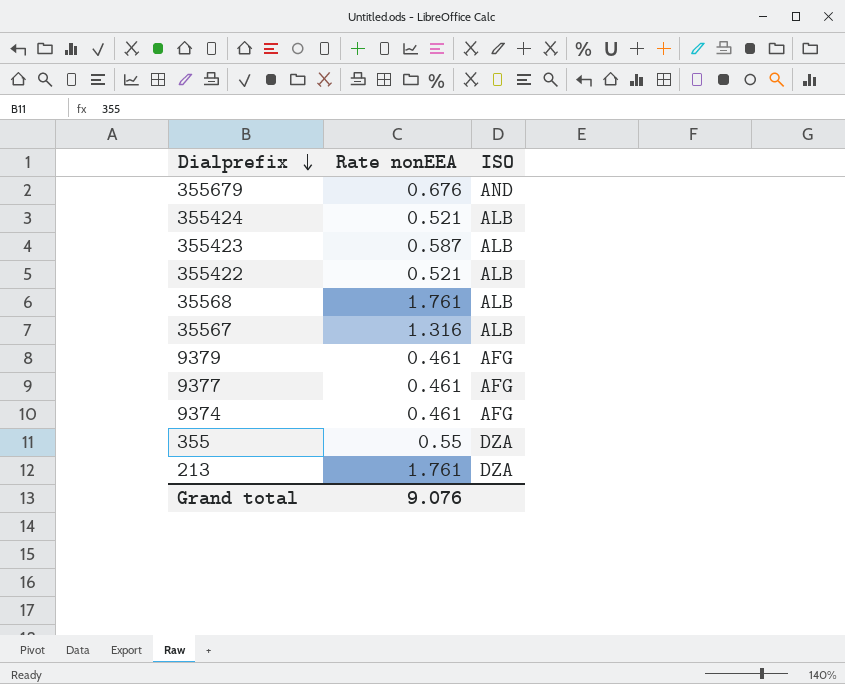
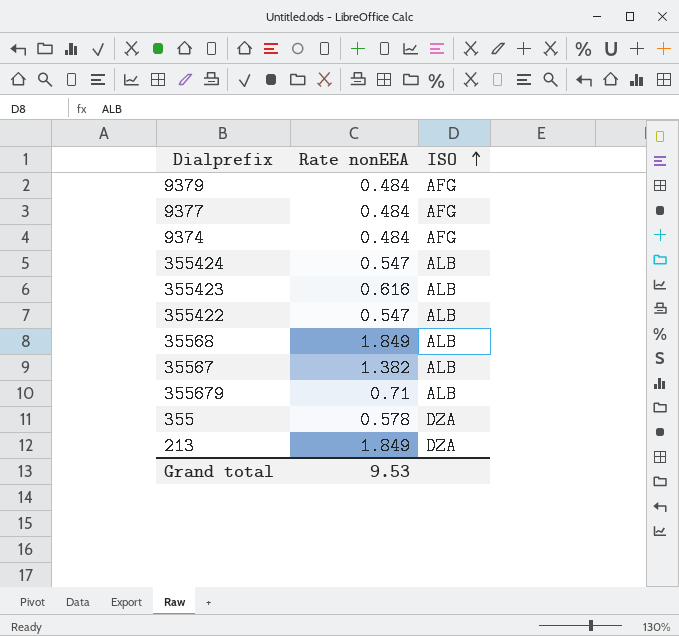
row order: Dialprefix descending -> ISO ascending
9379 | Rate nonEEA: 0.461 -> 0.484
9377 | Rate nonEEA: 0.461 -> 0.484
9374 | Rate nonEEA: 0.461 -> 0.484
355424 | Rate nonEEA: 0.521 -> 0.547
355423 | Rate nonEEA: 0.587 -> 0.616
355422 | Rate nonEEA: 0.521 -> 0.547
35568 | Rate nonEEA: 1.761 -> 1.849
35567 | Rate nonEEA: 1.316 -> 1.382
355679 | Rate nonEEA: 0.676 -> 0.71
355679 | ISO: AND -> ALB
355 | Rate nonEEA: 0.55 -> 0.578
213 | Rate nonEEA: 1.761 -> 1.849
Grand total | Rate nonEEA: 9.076 -> 9.53

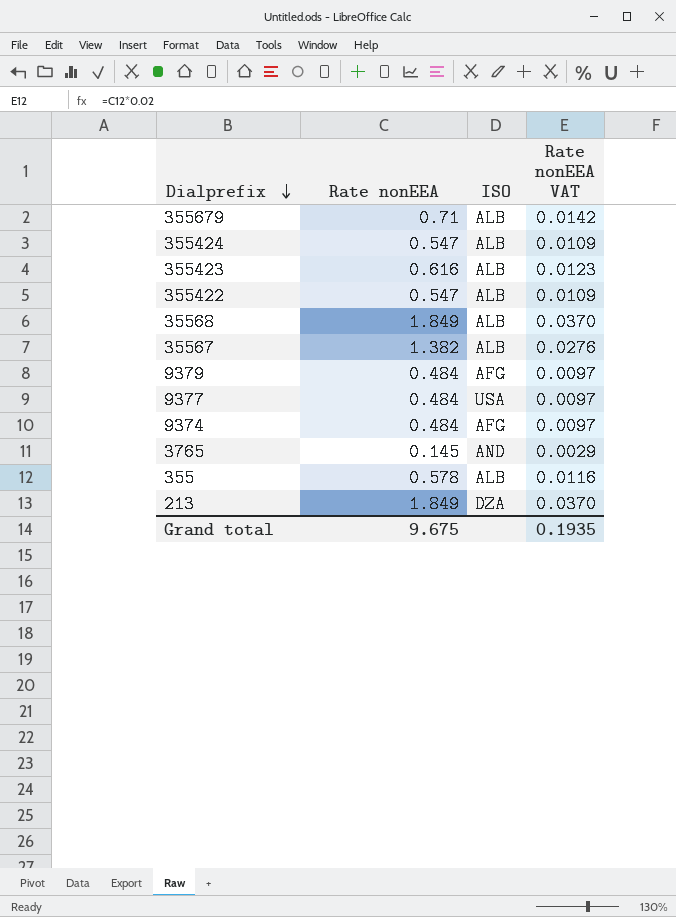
row order: ISO ascending -> Dialprefix descending
column Rate nonEEA VAT | formula: none -> [Rate nonEEA] * 0.02
9377 | ISO: AFG -> USA
row 3765: none -> 0.145 | AND | 0.0029
355 | ISO: DZA -> ALB
Grand total | Rate nonEEA: 9.53 -> 9.675

